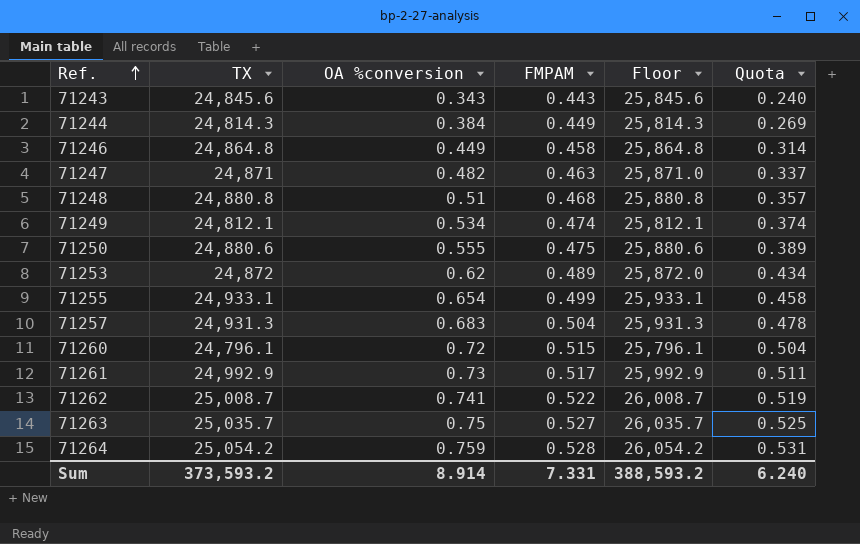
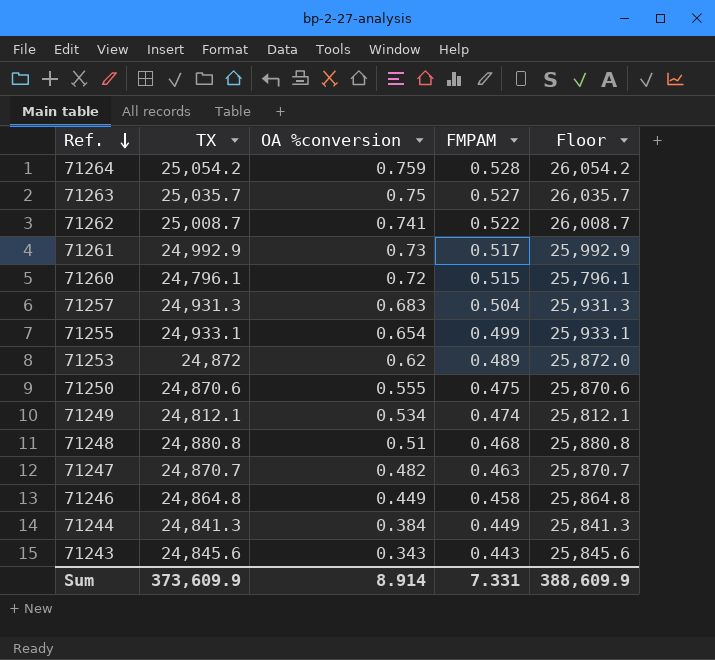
row order: Ref. ascending -> Ref. descending
column Quota | formula: [OA %conversion] * 0.7 -> none
71250 | TX: 24,880.6 -> 24,870.6
71250 | Floor: 25,880.6 -> 25,870.6
71247 | TX: 24,871 -> 24,870.7
71247 | Floor: 25,871.0 -> 25,870.7
71244 | TX: 24,814.3 -> 24,841.3
71244 | Floor: 25,814.3 -> 25,841.3
Sum | TX: 373,593.2 -> 373,609.9
Sum | Floor: 388,593.2 -> 388,609.9

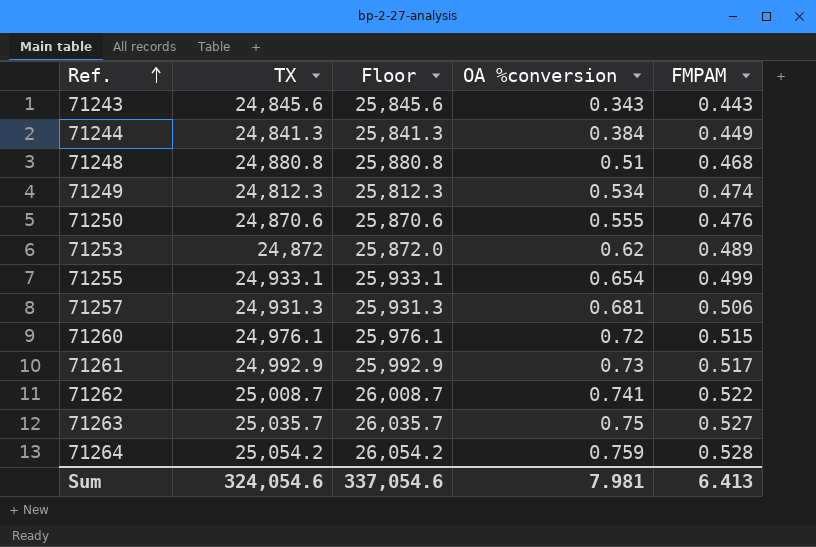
row order: Ref. descending -> Ref. ascending
column Floor | position: 5 -> 3
row 71247: 24,870.7 | 0.482 | 0.463 | 25,870.7 -> none
row 71246: 24,864.8 | 0.449 | 0.458 | 25,864.8 -> none
71249 | TX: 24,812.1 -> 24,812.3
71249 | Floor: 25,812.1 -> 25,812.3
71250 | FMPAM: 0.475 -> 0.476
71257 | OA %conversion: 0.683 -> 0.681
71257 | FMPAM: 0.504 -> 0.506
71260 | TX: 24,796.1 -> 24,976.1
71260 | Floor: 25,796.1 -> 25,976.1
Sum | TX: 373,609.9 -> 324,054.6
Sum | Floor: 388,609.9 -> 337,054.6
Sum | OA %conversion: 8.914 -> 7.981
Sum | FMPAM: 7.331 -> 6.413

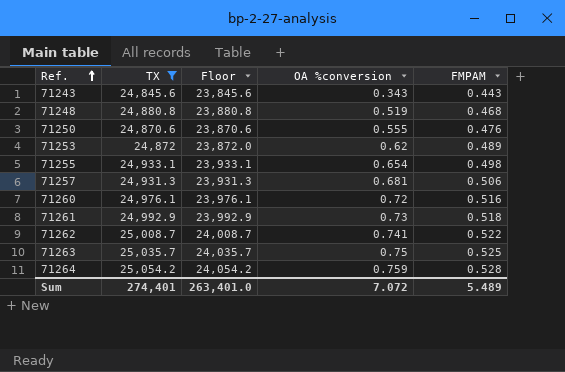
filter: none -> TX >= 24,845.6
column Floor | formula: [TX] + 1000 -> [TX] - 1000
71248 | OA %conversion: 0.51 -> 0.519
71255 | FMPAM: 0.499 -> 0.498
71260 | FMPAM: 0.515 -> 0.516
71261 | FMPAM: 0.517 -> 0.518
71263 | FMPAM: 0.527 -> 0.525
Sum | TX: 324,054.6 -> 274,401
Sum | Floor: 337,054.6 -> 263,401.0
Sum | OA %conversion: 7.981 -> 7.072
Sum | FMPAM: 6.413 -> 5.489

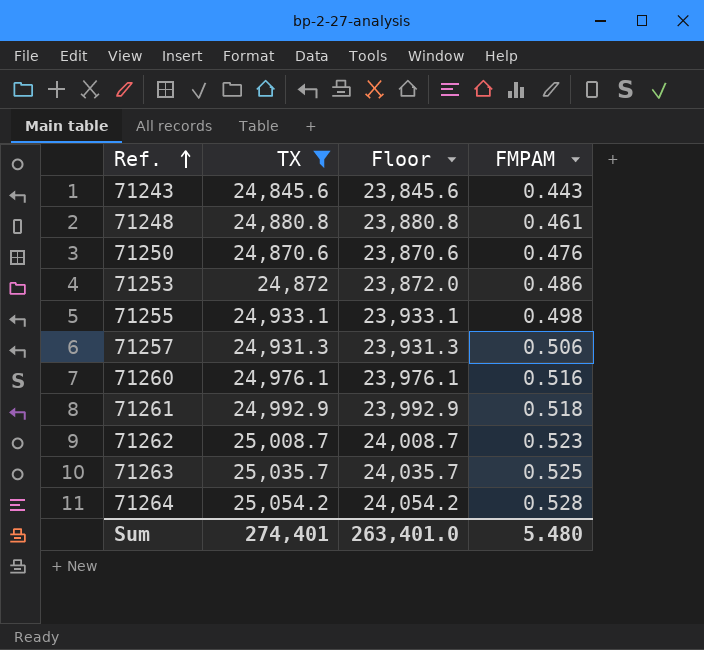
column OA %conversion | position: 4 -> none
71248 | FMPAM: 0.468 -> 0.461
71253 | FMPAM: 0.489 -> 0.486
71262 | FMPAM: 0.522 -> 0.523
Sum | FMPAM: 5.489 -> 5.480

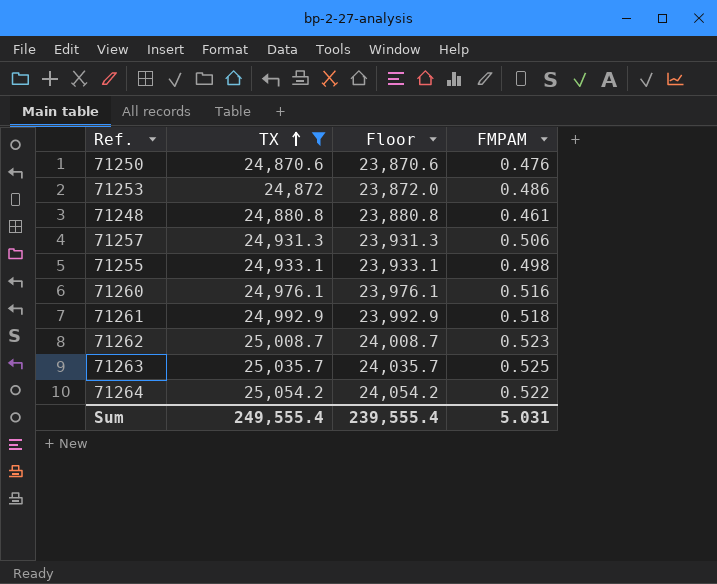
row order: Ref. ascending -> TX ascending
row 71243: 24,845.6 | 23,845.6 | 0.443 -> none
71264 | FMPAM: 0.528 -> 0.522
Sum | TX: 274,401 -> 249,555.4
Sum | Floor: 263,401.0 -> 239,555.4
Sum | FMPAM: 5.480 -> 5.031

